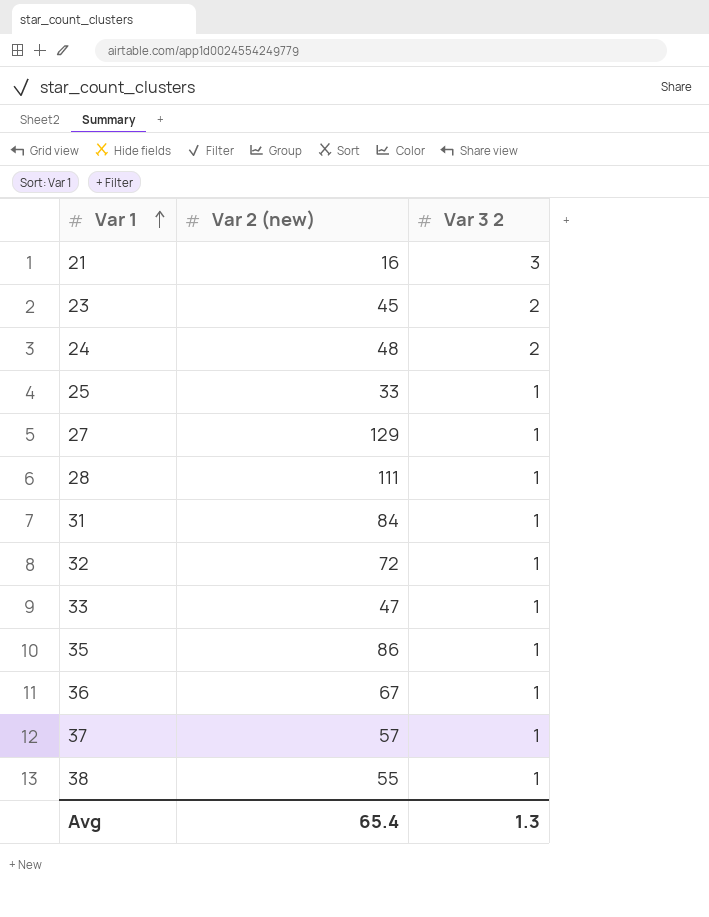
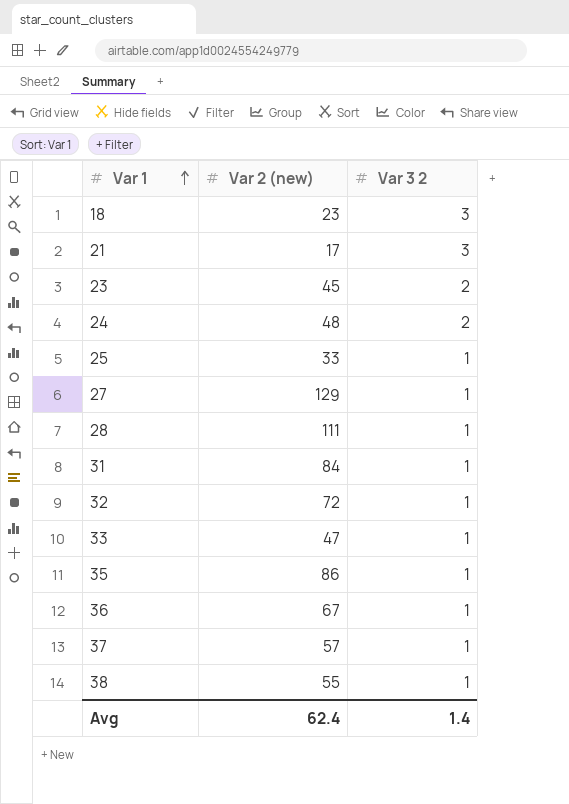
row 18: none -> 23 | 3
21 | Var 2 (new): 16 -> 17
Avg | Var 2 (new): 65.4 -> 62.4
Avg | Var 3 2: 1.3 -> 1.4

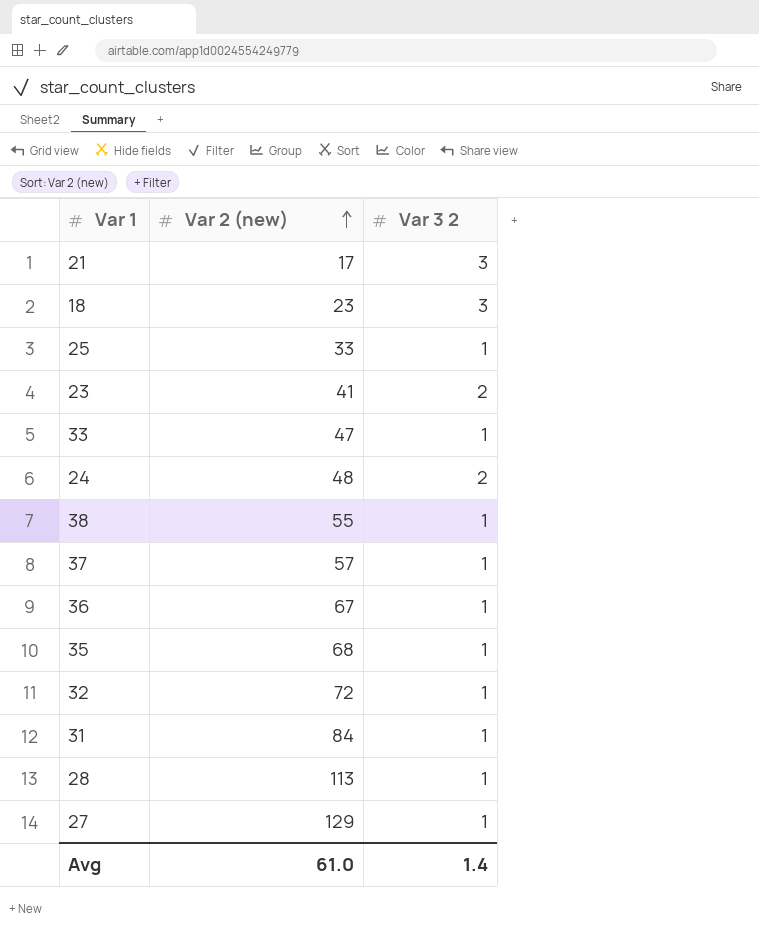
row order: Var 1 ascending -> Var 2 (new) ascending
23 | Var 2 (new): 45 -> 41
35 | Var 2 (new): 86 -> 68
28 | Var 2 (new): 111 -> 113
Avg | Var 2 (new): 62.4 -> 61.0

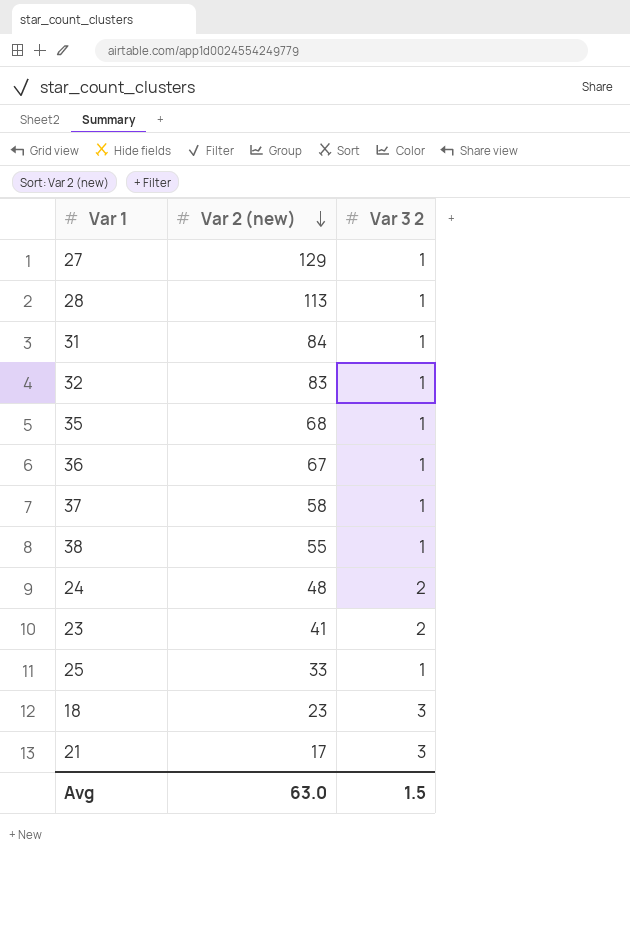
row order: Var 2 (new) ascending -> Var 2 (new) descending
row 33: 47 | 1 -> none
32 | Var 2 (new): 72 -> 83
37 | Var 2 (new): 57 -> 58
Avg | Var 2 (new): 61.0 -> 63.0
Avg | Var 3 2: 1.4 -> 1.5

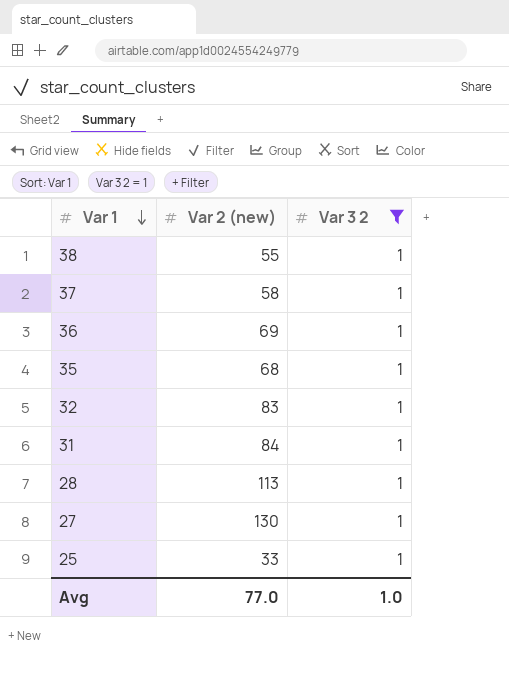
filter: none -> Var 3 2 = 1
row order: Var 2 (new) descending -> Var 1 descending
36 | Var 2 (new): 67 -> 69
27 | Var 2 (new): 129 -> 130
Avg | Var 2 (new): 63.0 -> 77.0
Avg | Var 3 2: 1.5 -> 1.0

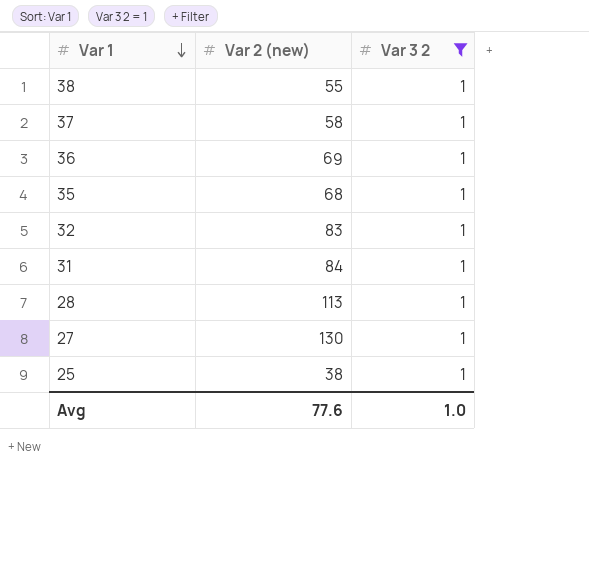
25 | Var 2 (new): 33 -> 38
Avg | Var 2 (new): 77.0 -> 77.6

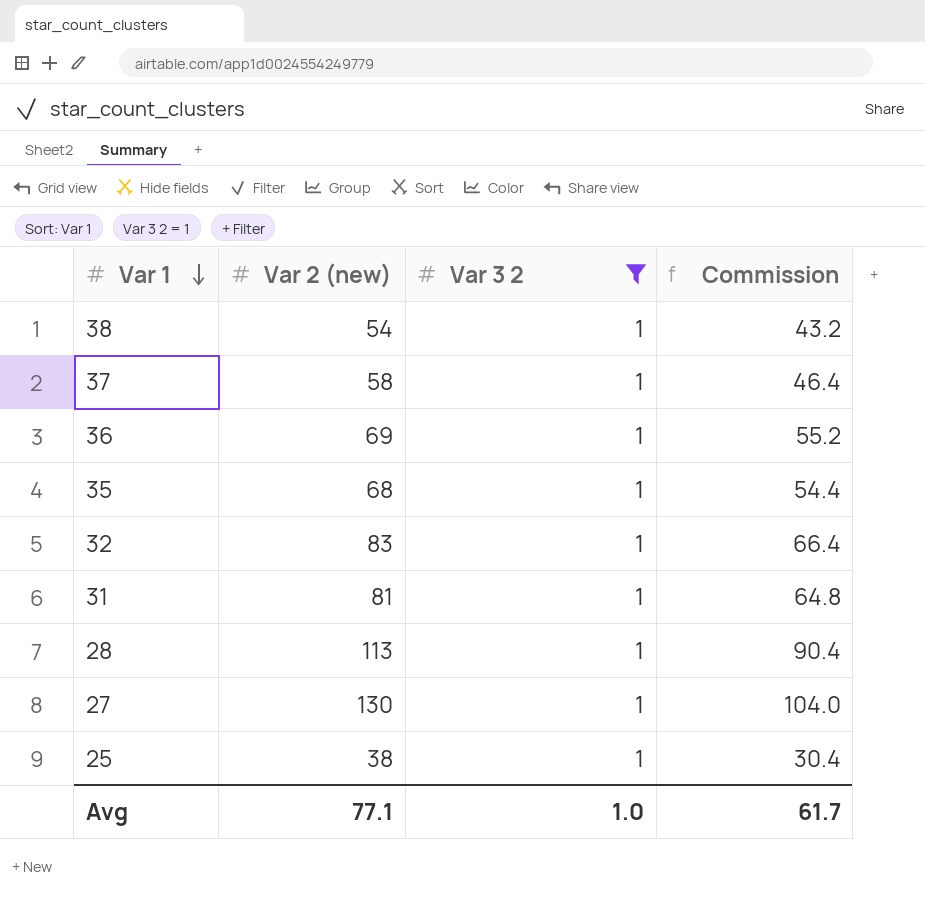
column Commission | formula: none -> [Var 2 (new)] * 0.8
38 | Var 2 (new): 55 -> 54
31 | Var 2 (new): 84 -> 81
Avg | Var 2 (new): 77.6 -> 77.1

